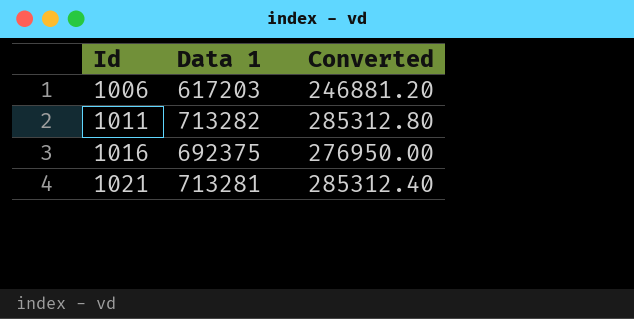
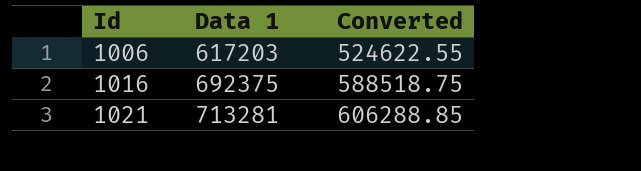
column Converted | formula: [Data 1] * 0.4 -> [Data 1] * 0.85
row 1011: 713282 | 285312.80 -> none

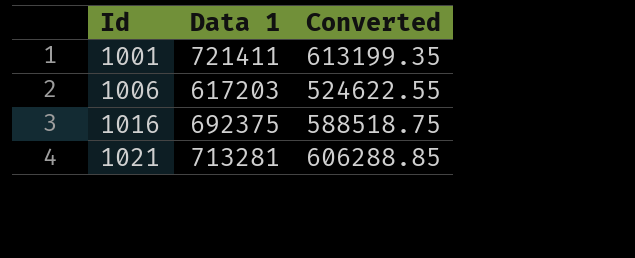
row 1001: none -> 721411 | 613199.35

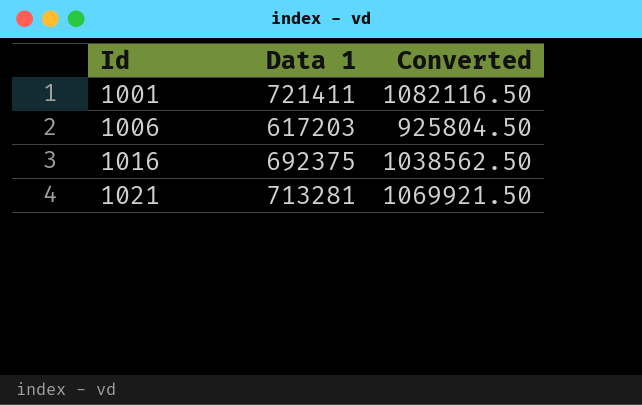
column Converted | formula: [Data 1] * 0.85 -> [Data 1] * 1.5

